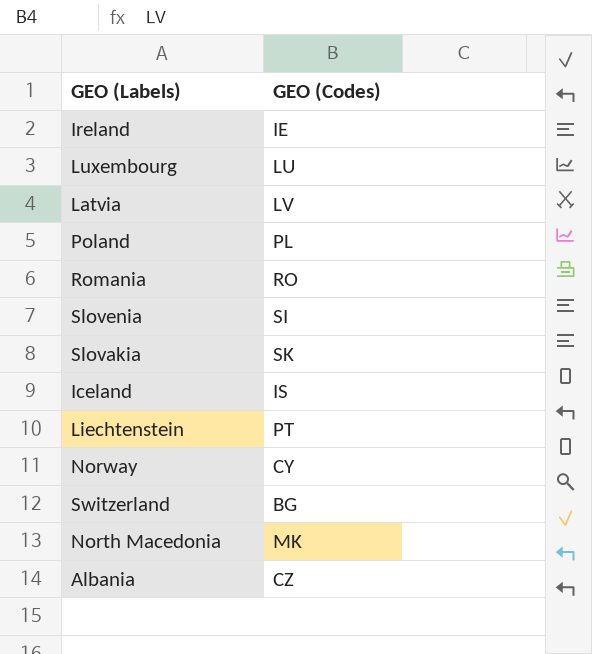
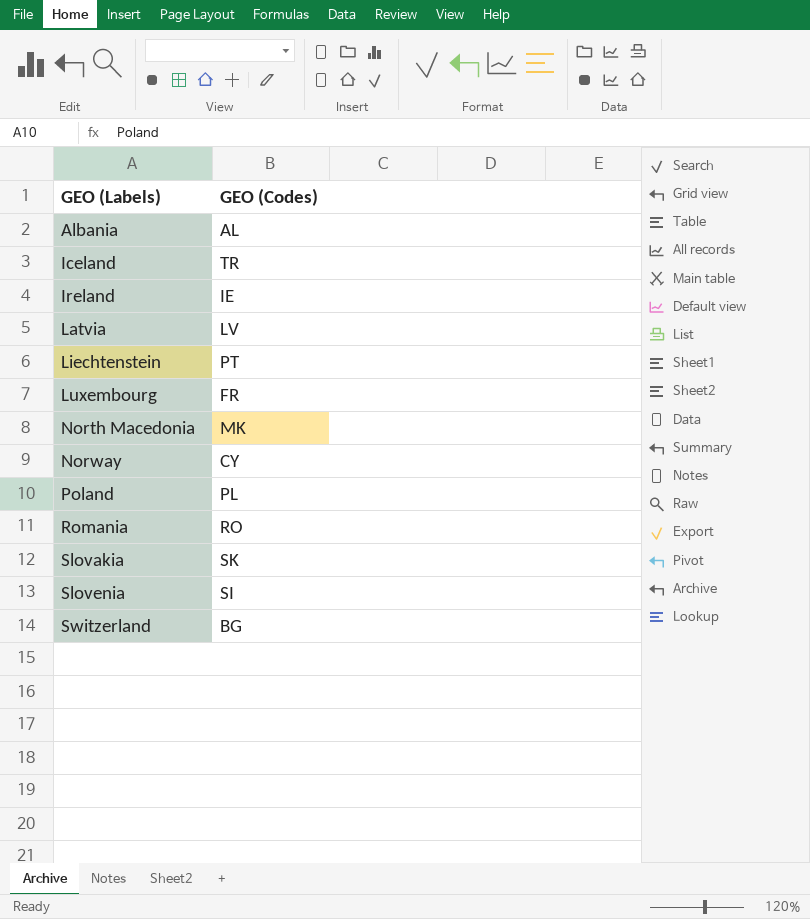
row order: none -> GEO (Labels) ascending
Albania | GEO (Codes): CZ -> AL
Iceland | GEO (Codes): IS -> TR
Luxembourg | GEO (Codes): LU -> FR

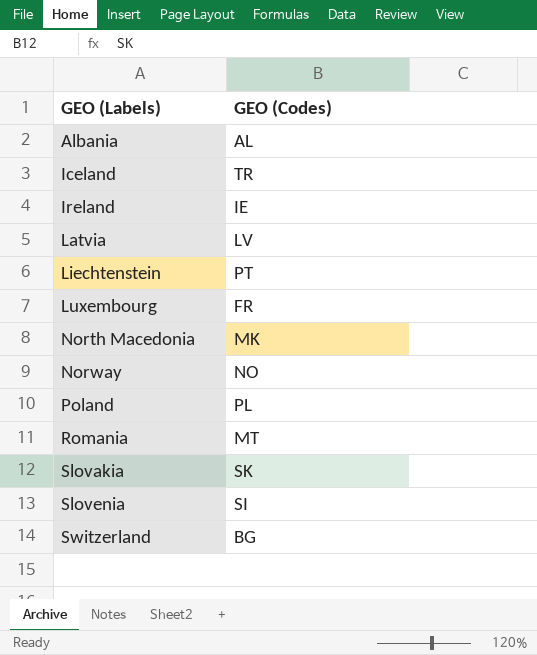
Norway | GEO (Codes): CY -> NO
Romania | GEO (Codes): RO -> MT

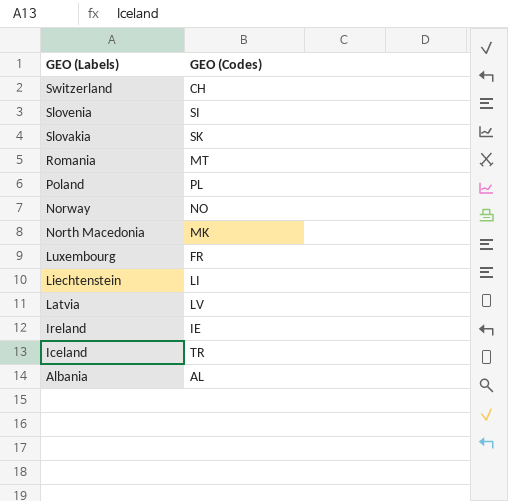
row order: GEO (Labels) ascending -> GEO (Labels) descending
Switzerland | GEO (Codes): BG -> CH
Liechtenstein | GEO (Codes): PT -> LI

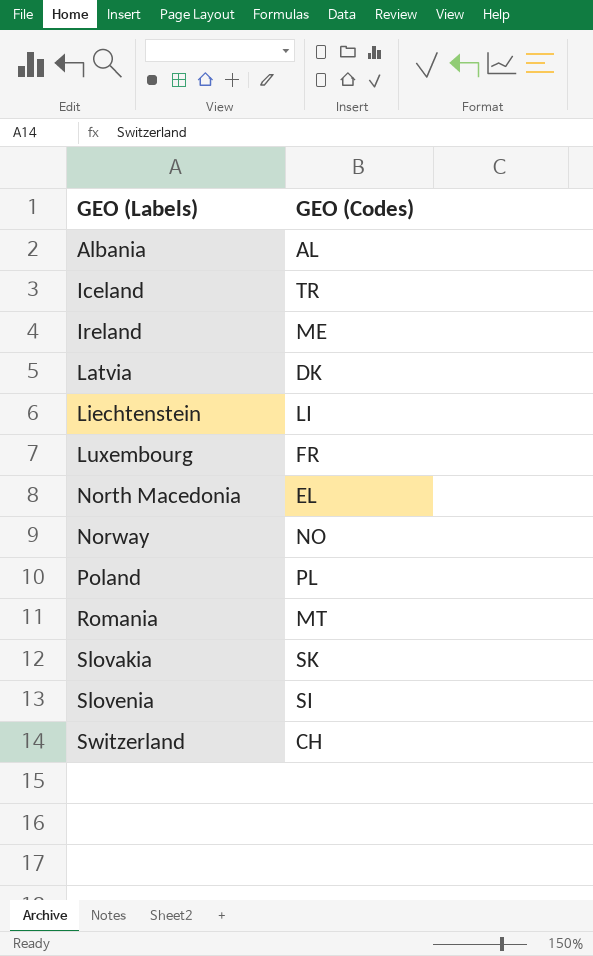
row order: GEO (Labels) descending -> GEO (Labels) ascending
Ireland | GEO (Codes): IE -> ME
Latvia | GEO (Codes): LV -> DK
North Macedonia | GEO (Codes): MK -> EL

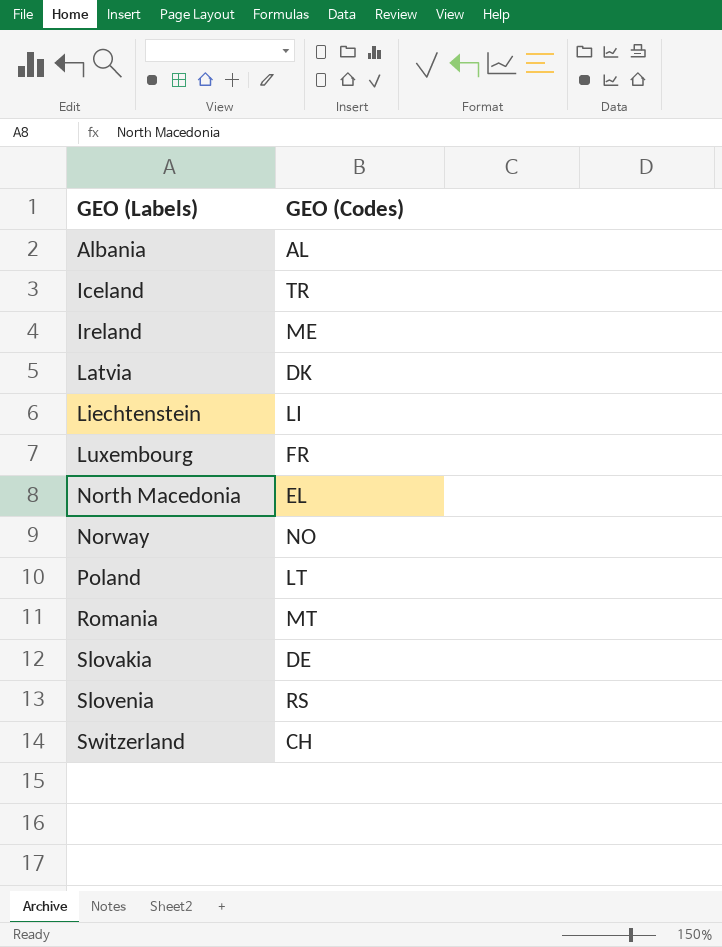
Poland | GEO (Codes): PL -> LT
Slovakia | GEO (Codes): SK -> DE
Slovenia | GEO (Codes): SI -> RS

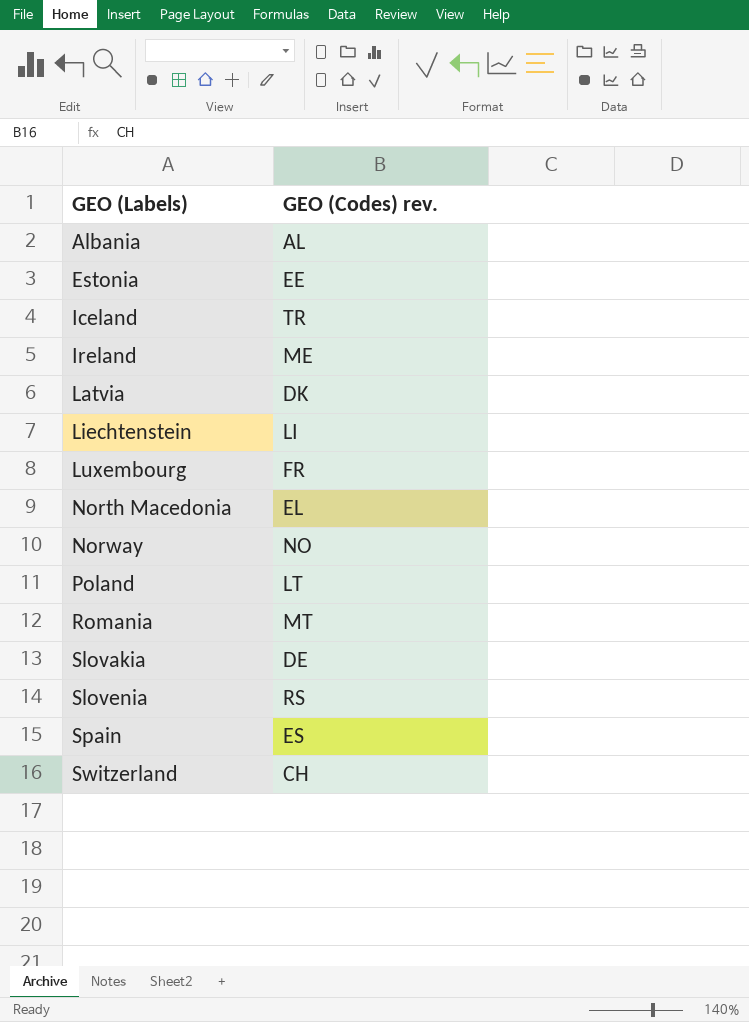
column name: GEO (Codes) -> GEO (Codes) rev.
row Estonia: none -> EE
row Spain: none -> ES

